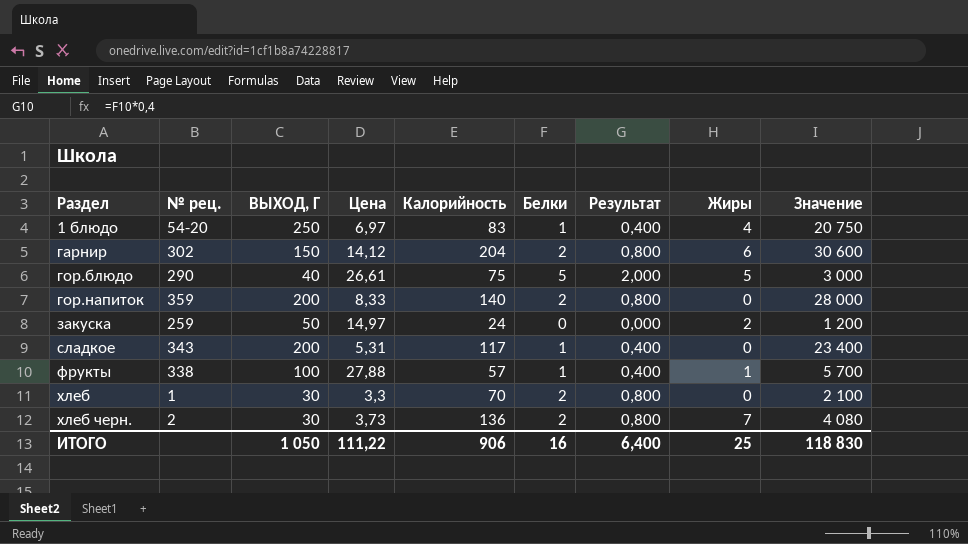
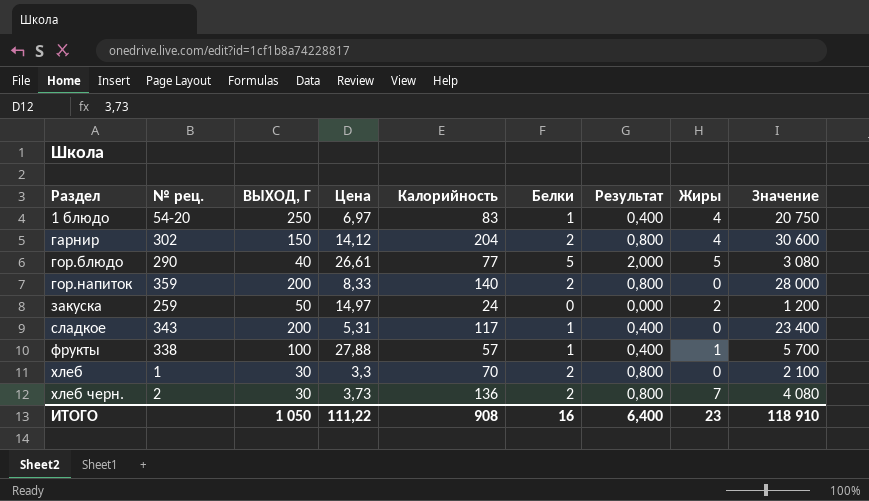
гарнир | Жиры: 6 -> 4
гор.блюдо | Калорийность: 75 -> 77
гор.блюдо | Значение: 3 000 -> 3 080
ИТОГО | Калорийность: 906 -> 908
ИТОГО | Жиры: 25 -> 23
ИТОГО | Значение: 118 830 -> 118 910

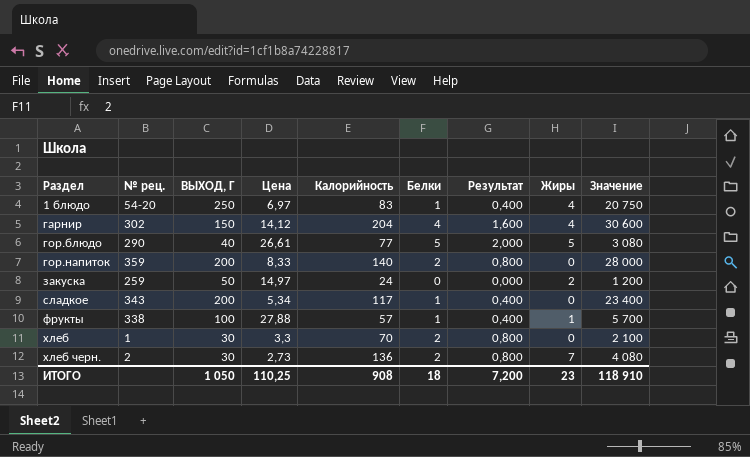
гарнир | Белки: 2 -> 4
гарнир | Результат: 0,800 -> 1,600
сладкое | Цена: 5,31 -> 5,34
хлеб черн. | Цена: 3,73 -> 2,73
ИТОГО | Цена: 111,22 -> 110,25
ИТОГО | Белки: 16 -> 18
ИТОГО | Результат: 6,400 -> 7,200

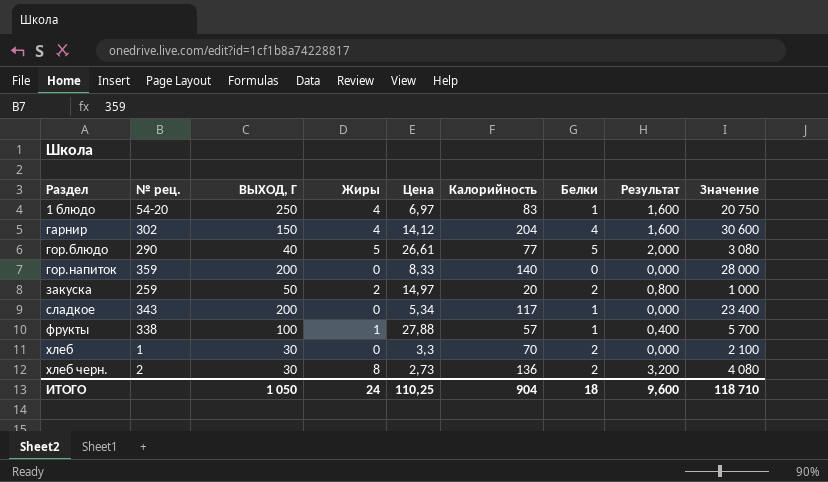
column Жиры | position: 8 -> 4
column Результат | formula: [Белки] * 0,4 -> [Жиры] * 0,4
гор.напиток | Белки: 2 -> 0
закуска | Калорийность: 24 -> 20
закуска | Белки: 0 -> 2
закуска | Значение: 1 200 -> 1 000
хлеб черн. | Жиры: 7 -> 8
ИТОГО | Жиры: 23 -> 24
ИТОГО | Калорийность: 908 -> 904
ИТОГО | Результат: 7,200 -> 9,600
ИТОГО | Значение: 118 910 -> 118 710

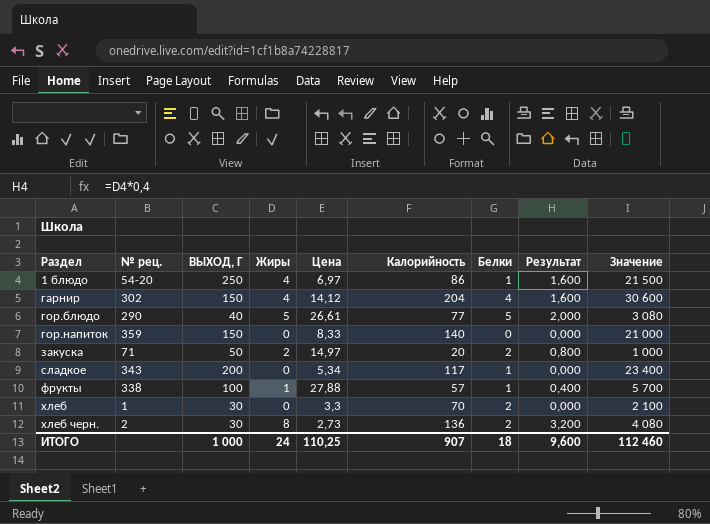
1 блюдо | Калорийность: 83 -> 86
1 блюдо | Значение: 20 750 -> 21 500
гор.напиток | ВЫХОД, Г: 200 -> 150
гор.напиток | Значение: 28 000 -> 21 000
закуска | № рец.: 259 -> 71
ИТОГО | ВЫХОД, Г: 1 050 -> 1 000
ИТОГО | Калорийность: 904 -> 907
ИТОГО | Значение: 118 710 -> 112 460

